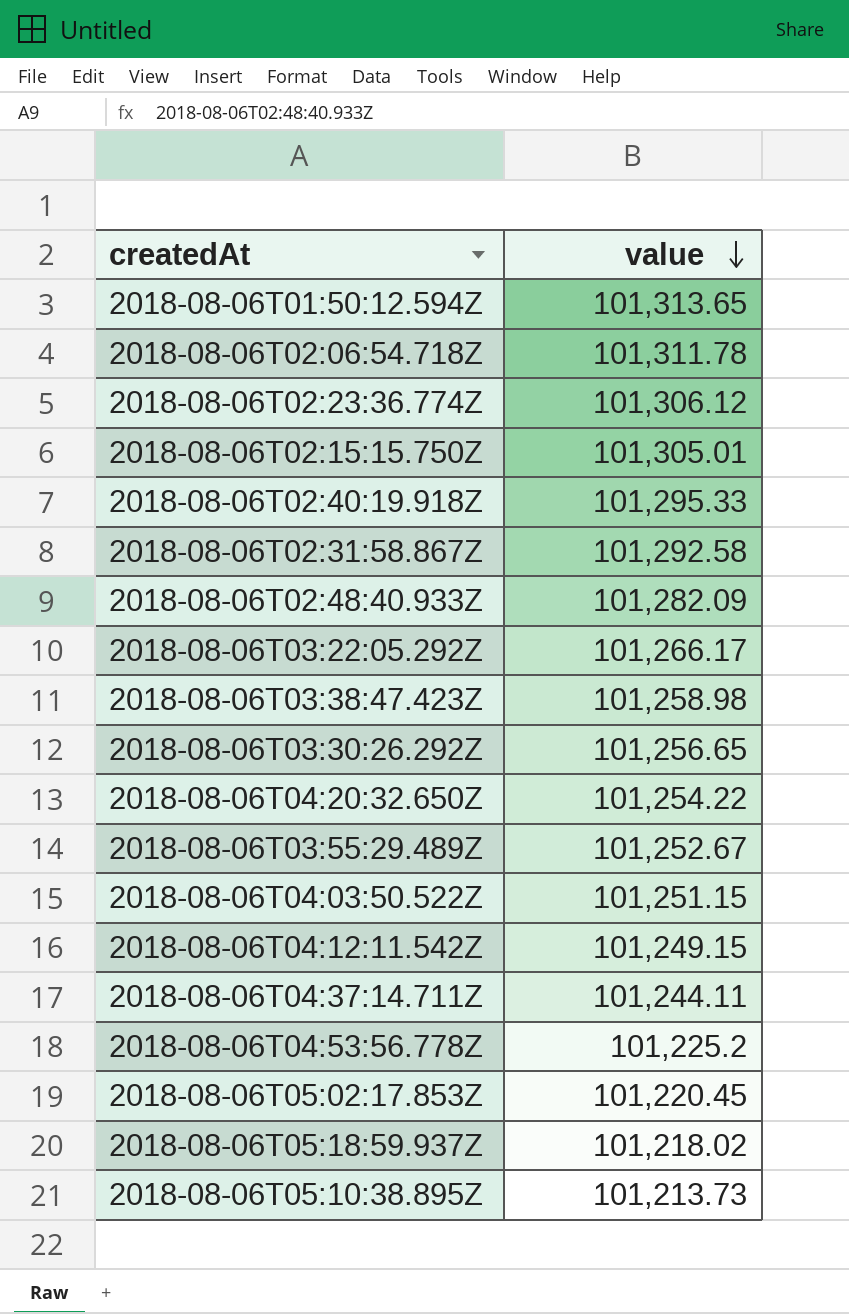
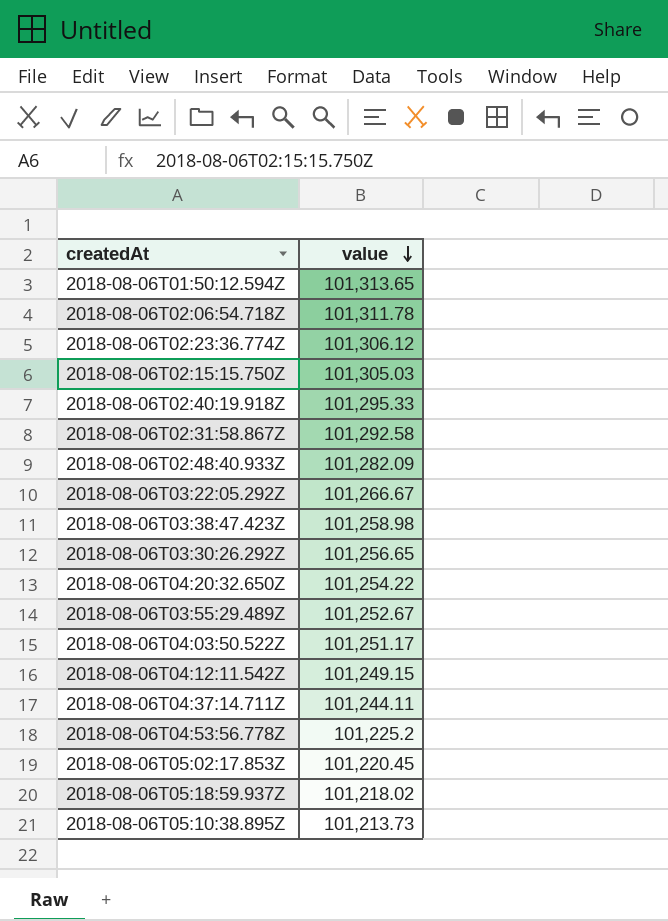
2018-08-06T02:15:15.750Z | value: 101,305.01 -> 101,305.03
2018-08-06T03:22:05.292Z | value: 101,266.17 -> 101,266.67
2018-08-06T04:03:50.522Z | value: 101,251.15 -> 101,251.17

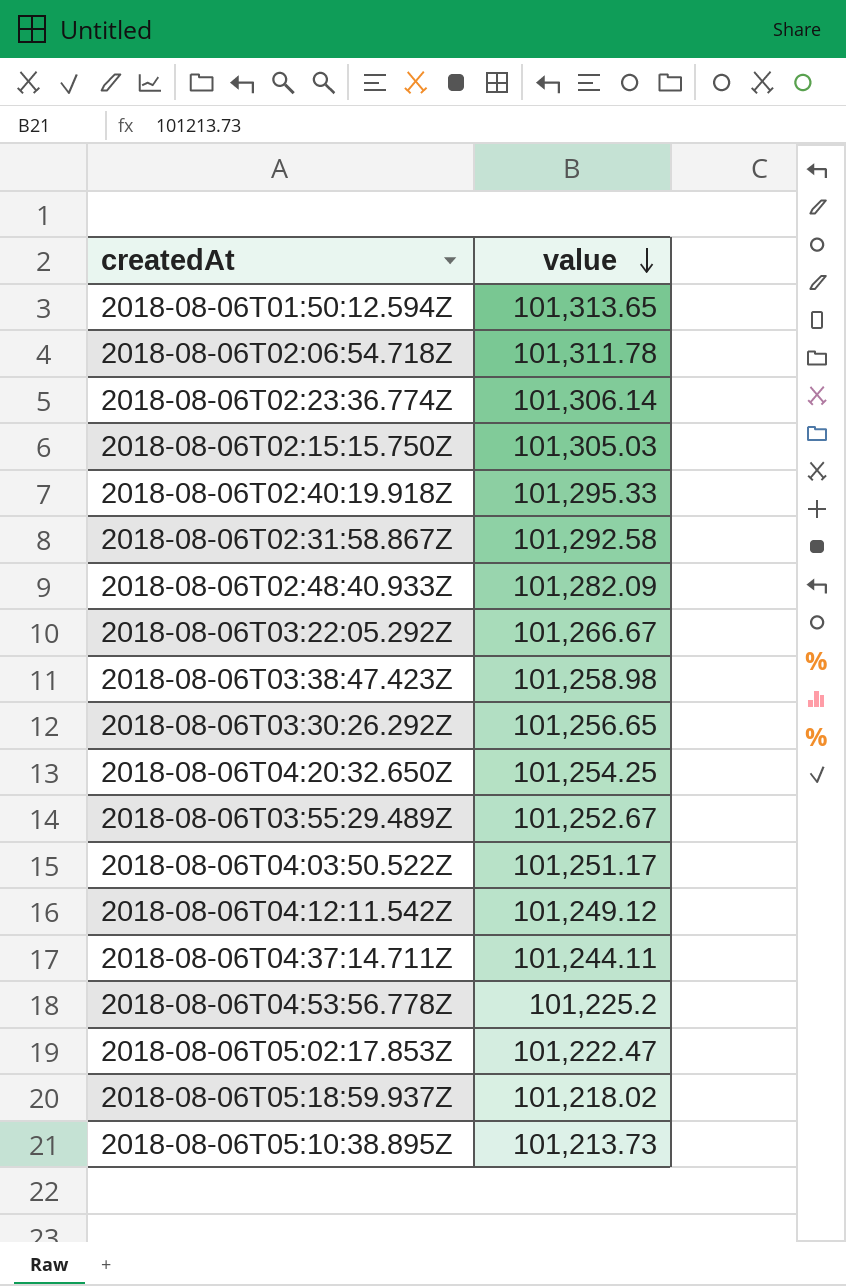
2018-08-06T02:23:36.774Z | value: 101,306.12 -> 101,306.14
2018-08-06T04:20:32.650Z | value: 101,254.22 -> 101,254.25
2018-08-06T04:12:11.542Z | value: 101,249.15 -> 101,249.12
2018-08-06T05:02:17.853Z | value: 101,220.45 -> 101,222.47

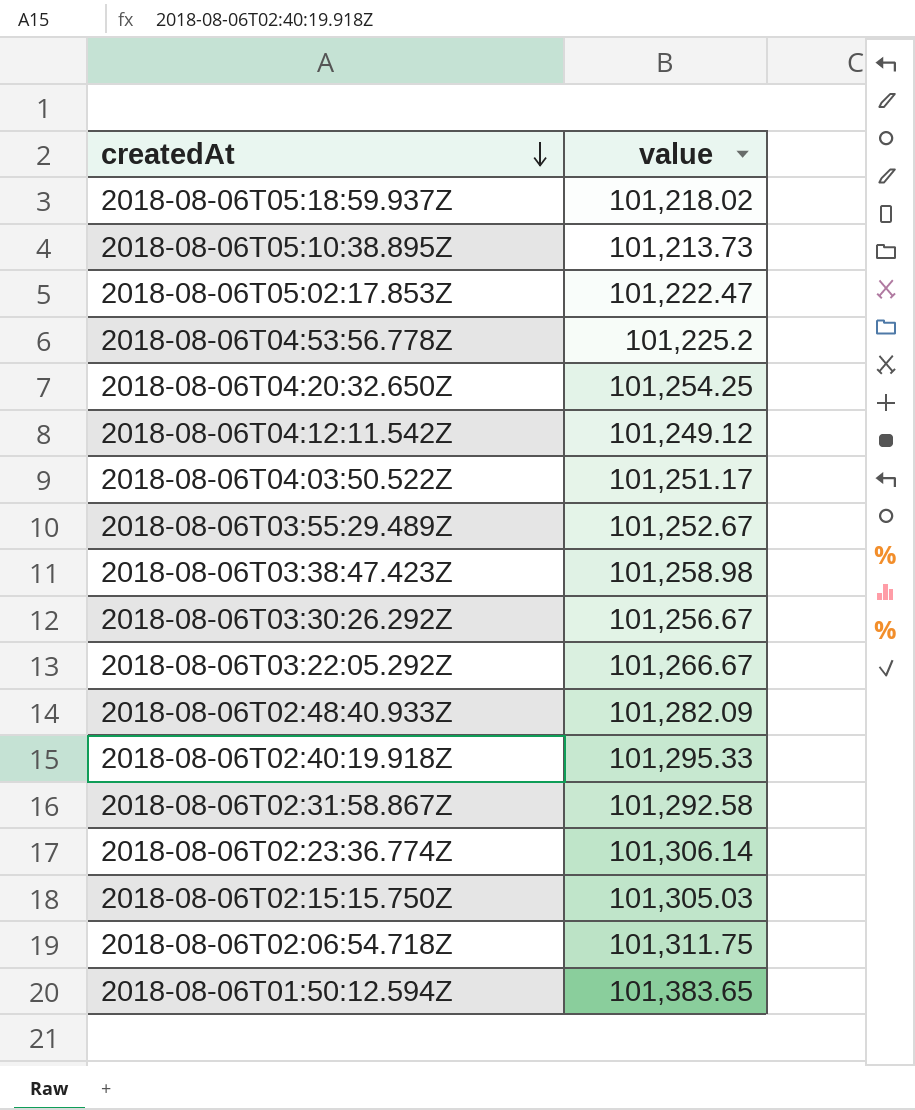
row order: value descending -> createdAt descending
row 2018-08-06T04:37:14.711Z: 101,244.11 -> none
2018-08-06T03:30:26.292Z | value: 101,256.65 -> 101,256.67
2018-08-06T02:06:54.718Z | value: 101,311.78 -> 101,311.75
2018-08-06T01:50:12.594Z | value: 101,313.65 -> 101,383.65

